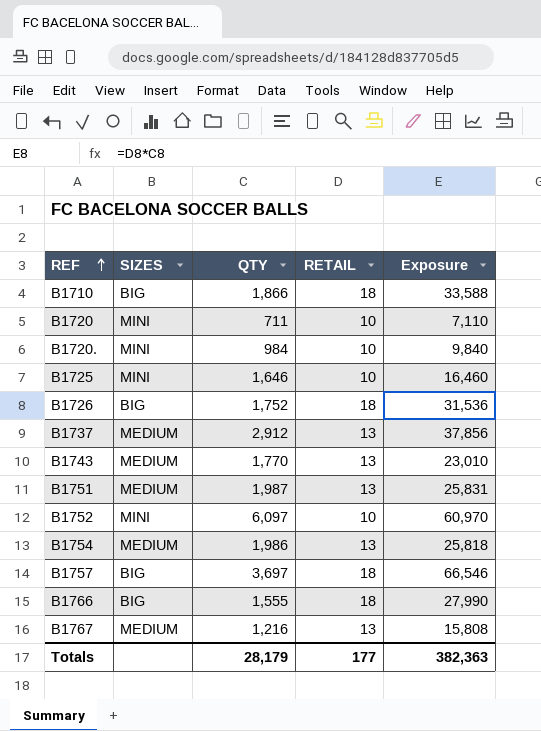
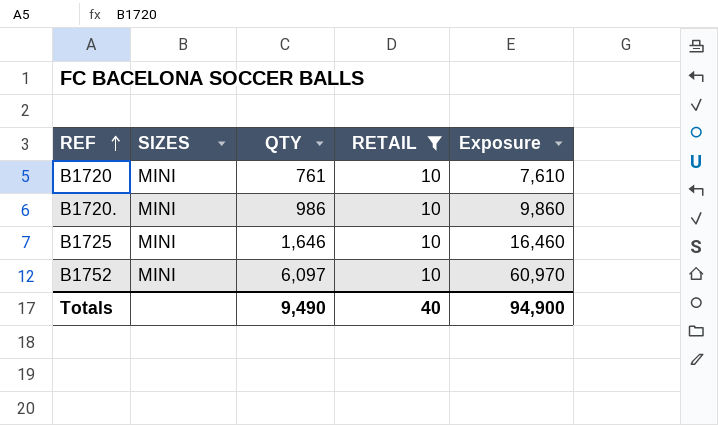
filter: none -> RETAIL = 10
B1720 | QTY: 711 -> 761
B1720 | Exposure: 7,110 -> 7,610
B1720. | QTY: 984 -> 986
B1720. | Exposure: 9,840 -> 9,860
Totals | QTY: 28,179 -> 9,490
Totals | RETAIL: 177 -> 40
Totals | Exposure: 382,363 -> 94,900

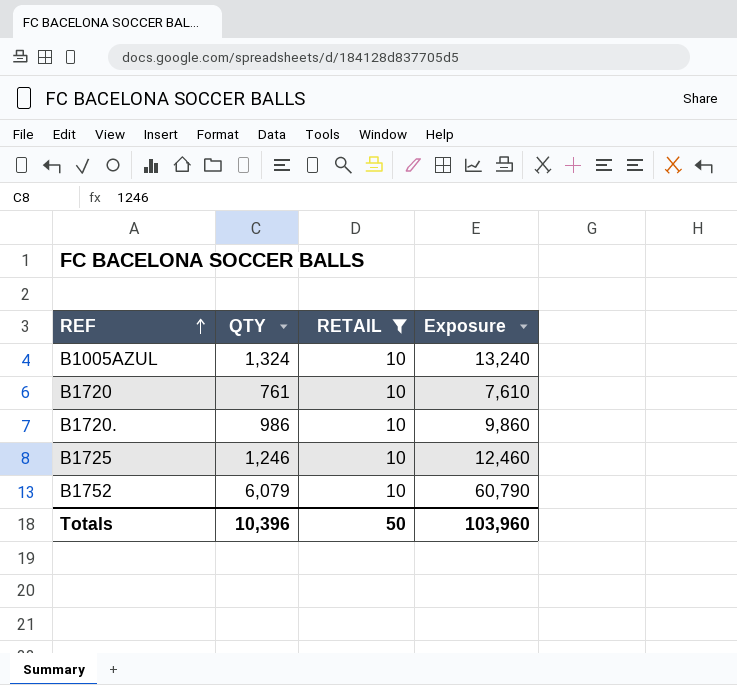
column SIZES | position: 2 -> none
row B1005AZUL: none -> 1,324 | 10 | 13,240
B1725 | QTY: 1,646 -> 1,246
B1725 | Exposure: 16,460 -> 12,460
B1752 | QTY: 6,097 -> 6,079
B1752 | Exposure: 60,970 -> 60,790
Totals | QTY: 9,490 -> 10,396
Totals | RETAIL: 40 -> 50
Totals | Exposure: 94,900 -> 103,960

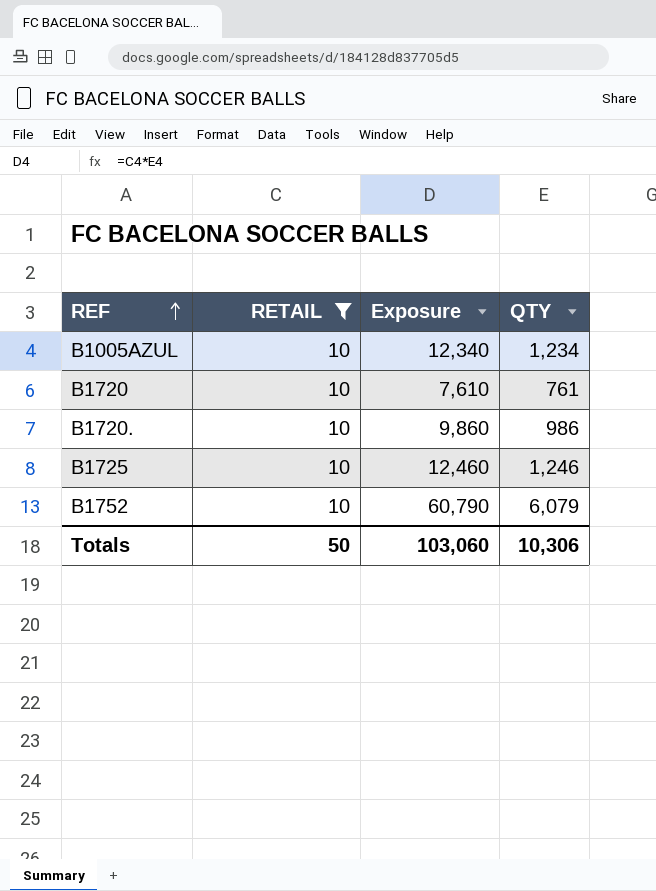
column QTY | position: 2 -> 4
B1005AZUL | Exposure: 13,240 -> 12,340
B1005AZUL | QTY: 1,324 -> 1,234
Totals | Exposure: 103,960 -> 103,060
Totals | QTY: 10,396 -> 10,306

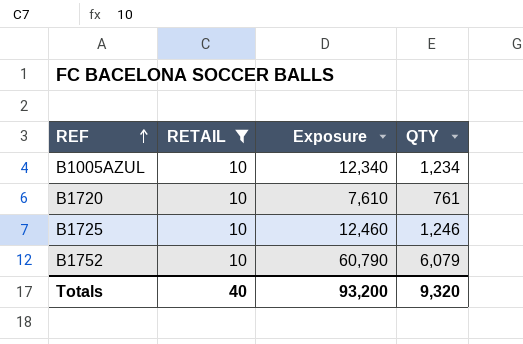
row B1720.: 10 | 9,860 | 986 -> none
Totals | RETAIL: 50 -> 40
Totals | Exposure: 103,060 -> 93,200
Totals | QTY: 10,306 -> 9,320

